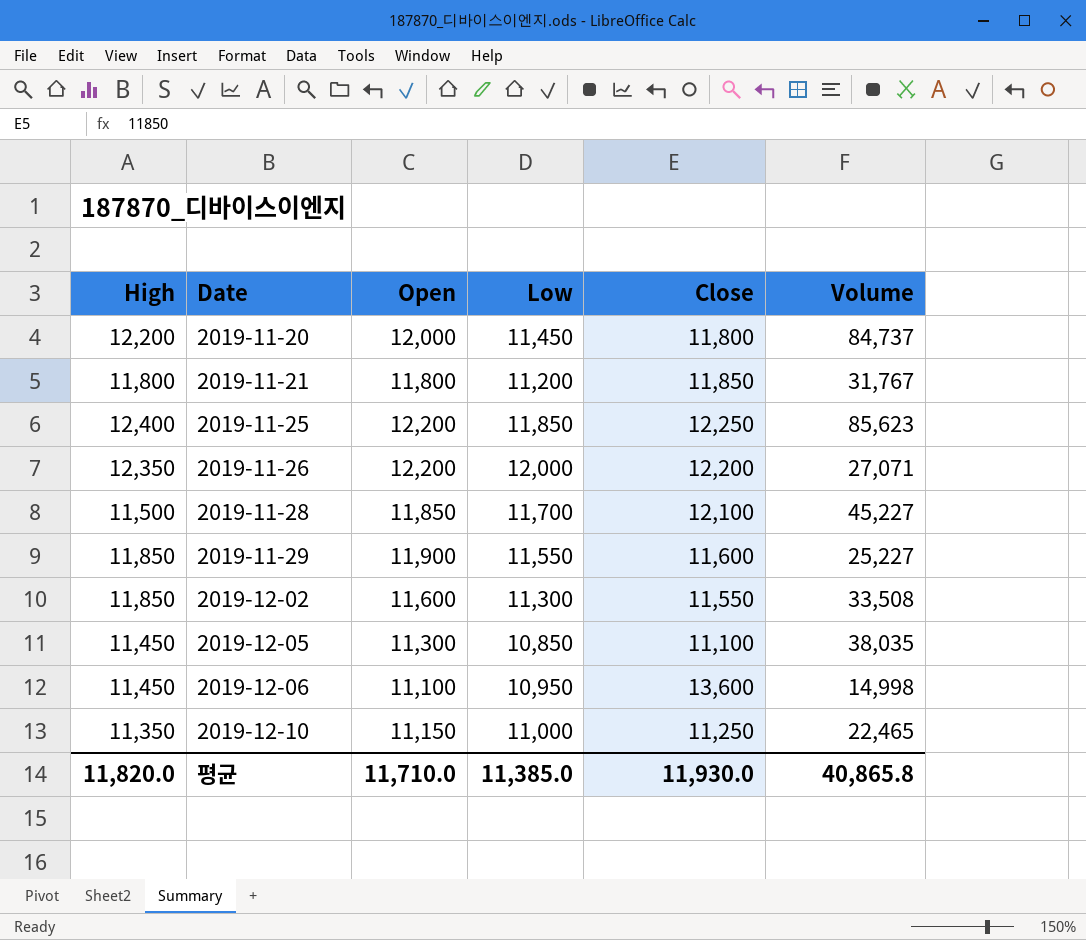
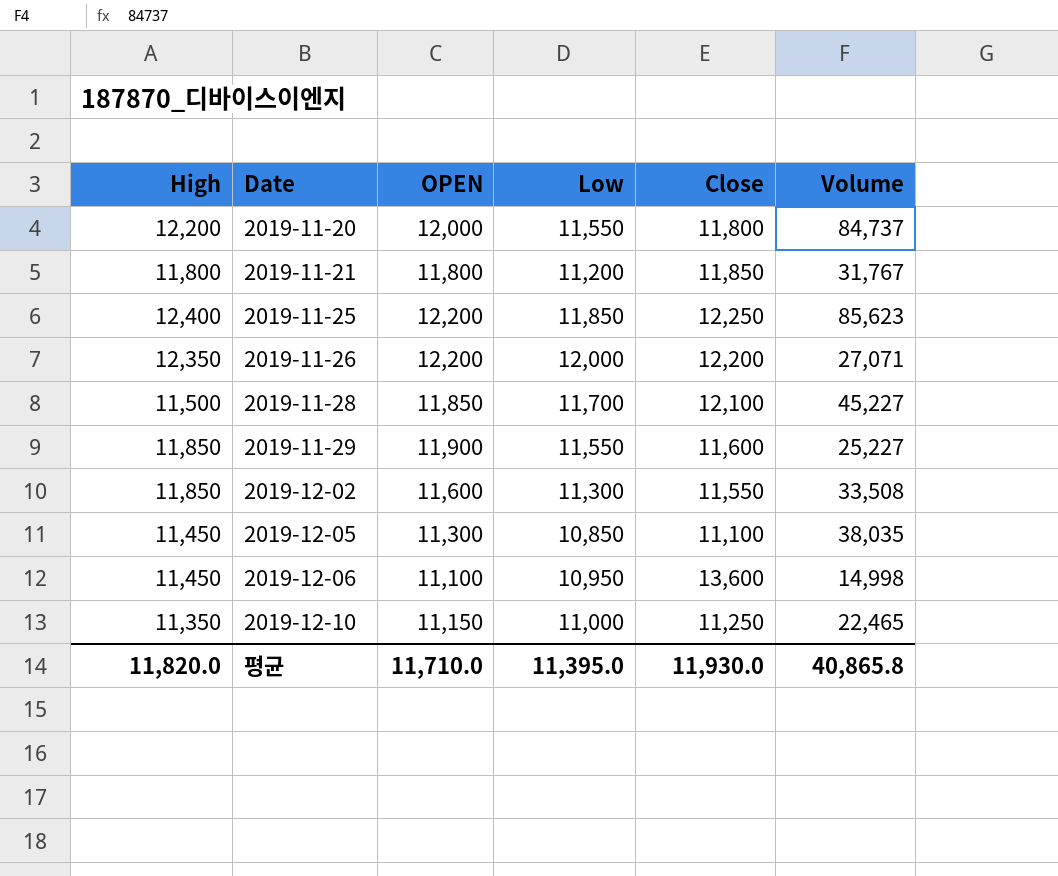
column name: Open -> OPEN
2019-11-20 | Low: 11,450 -> 11,550
평균 | Low: 11,385.0 -> 11,395.0

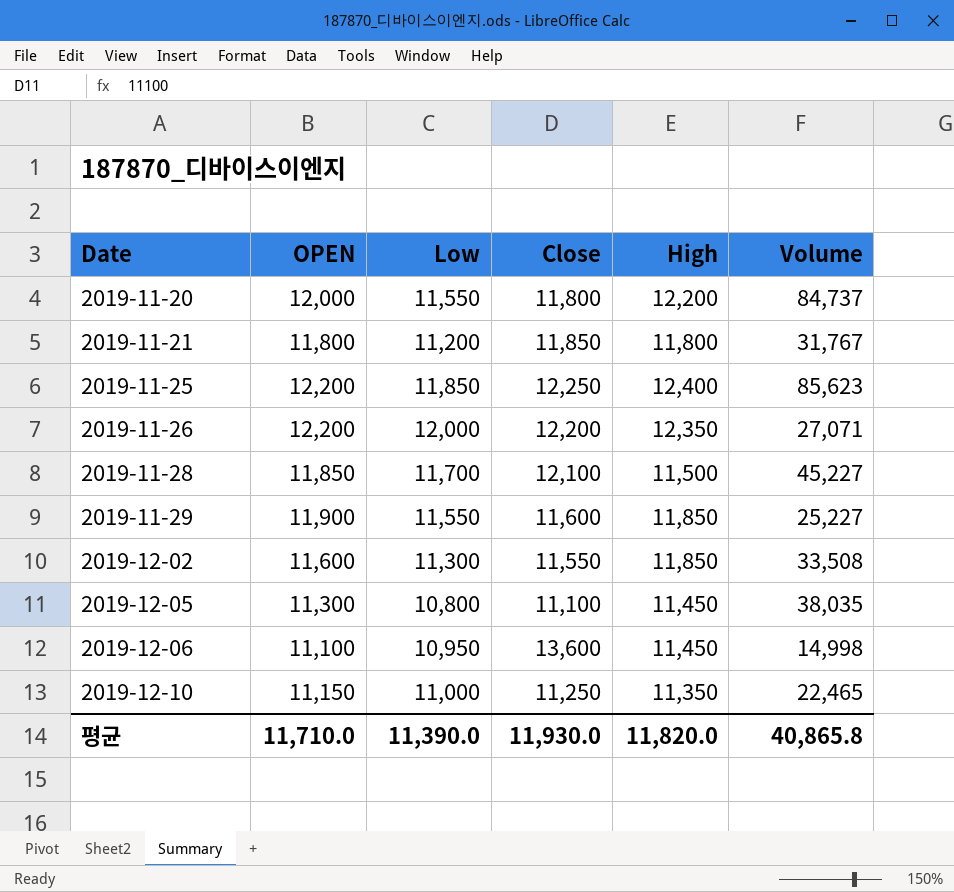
column High | position: 1 -> 5
2019-12-05 | Low: 10,850 -> 10,800
평균 | Low: 11,395.0 -> 11,390.0

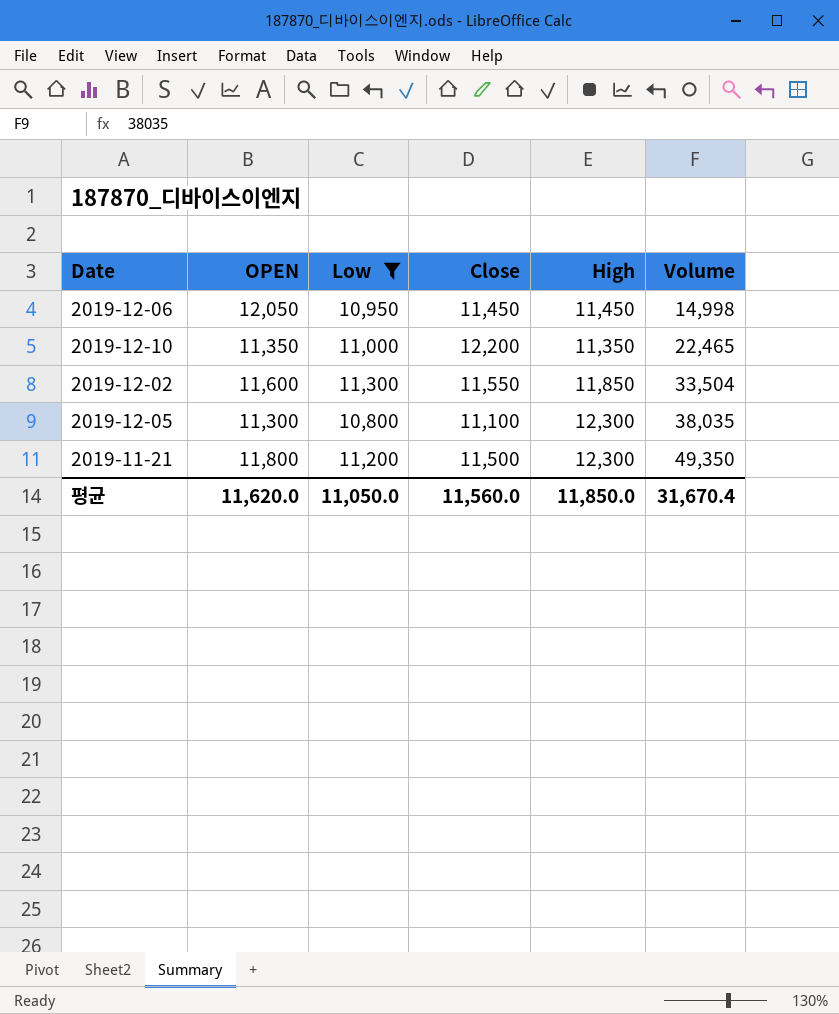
filter: none -> Low <= 11,300
row order: Date ascending -> Volume ascending
2019-12-06 | OPEN: 11,100 -> 12,050
2019-12-06 | Close: 13,600 -> 11,450
2019-12-10 | OPEN: 11,150 -> 11,350
2019-12-10 | Close: 11,250 -> 12,200
2019-12-02 | Volume: 33,508 -> 33,504
2019-12-05 | High: 11,450 -> 12,300
2019-11-21 | Close: 11,850 -> 11,500
2019-11-21 | High: 11,800 -> 12,300
2019-11-21 | Volume: 31,767 -> 49,350
평균 | OPEN: 11,710.0 -> 11,620.0
평균 | Low: 11,390.0 -> 11,050.0
평균 | Close: 11,930.0 -> 11,560.0
평균 | High: 11,820.0 -> 11,850.0
평균 | Volume: 40,865.8 -> 31,670.4

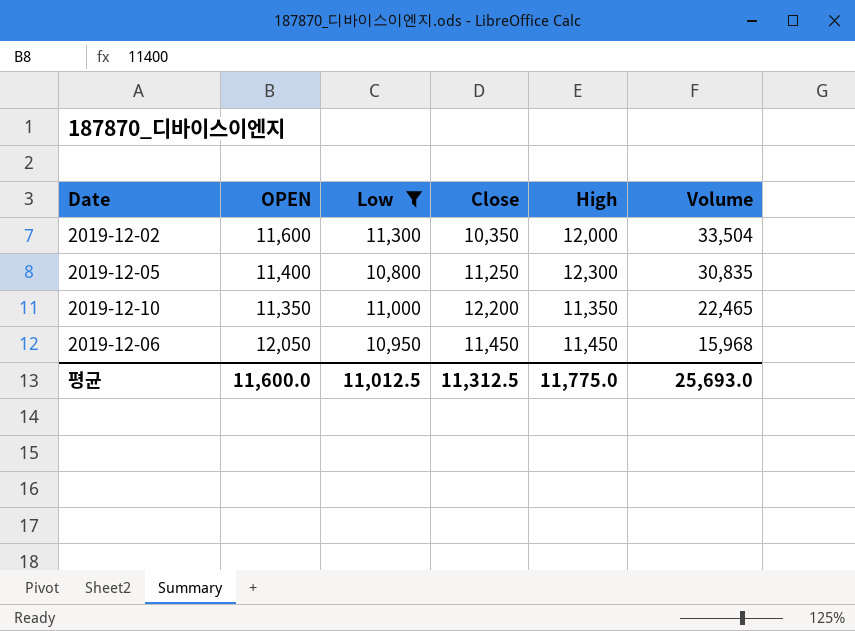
row order: Volume ascending -> Volume descending
row 2019-11-21: 11,800 | 11,200 | 11,500 | 12,300 | 49,350 -> none
2019-12-02 | Close: 11,550 -> 10,350
2019-12-02 | High: 11,850 -> 12,000
2019-12-05 | OPEN: 11,300 -> 11,400
2019-12-05 | Close: 11,100 -> 11,250
2019-12-05 | Volume: 38,035 -> 30,835
2019-12-06 | Volume: 14,998 -> 15,968
평균 | OPEN: 11,620.0 -> 11,600.0
평균 | Low: 11,050.0 -> 11,012.5
평균 | Close: 11,560.0 -> 11,312.5
평균 | High: 11,850.0 -> 11,775.0
평균 | Volume: 31,670.4 -> 25,693.0

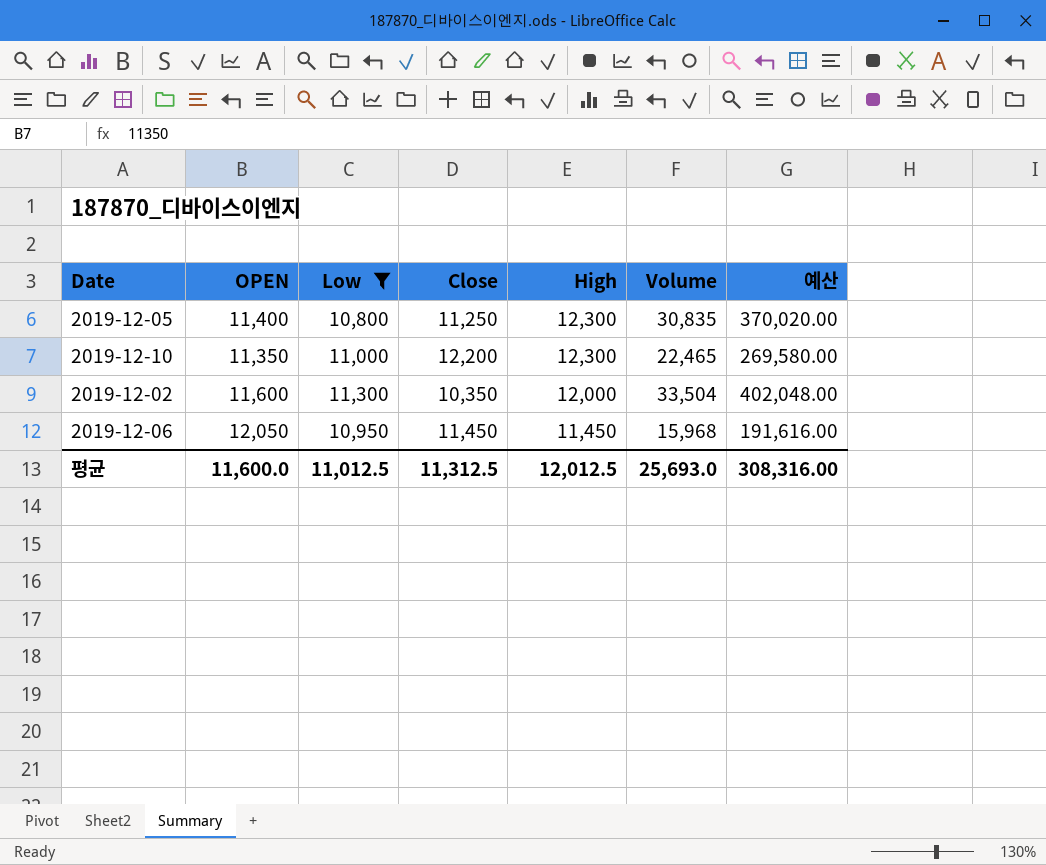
row order: Volume descending -> High descending
column 예산 | formula: none -> [Volume] * 12
2019-12-10 | High: 11,350 -> 12,300
평균 | High: 11,775.0 -> 12,012.5

